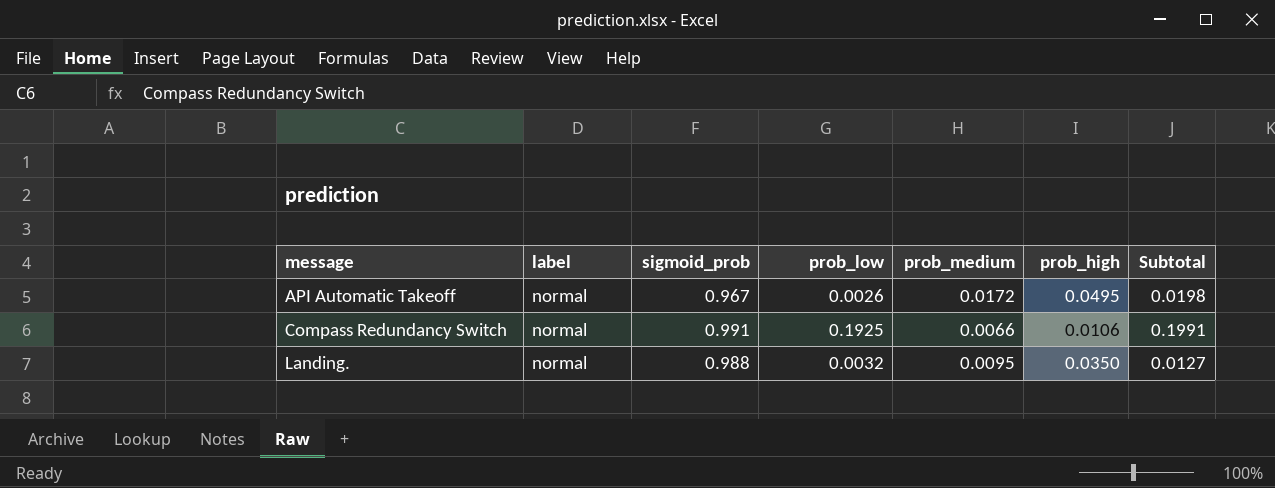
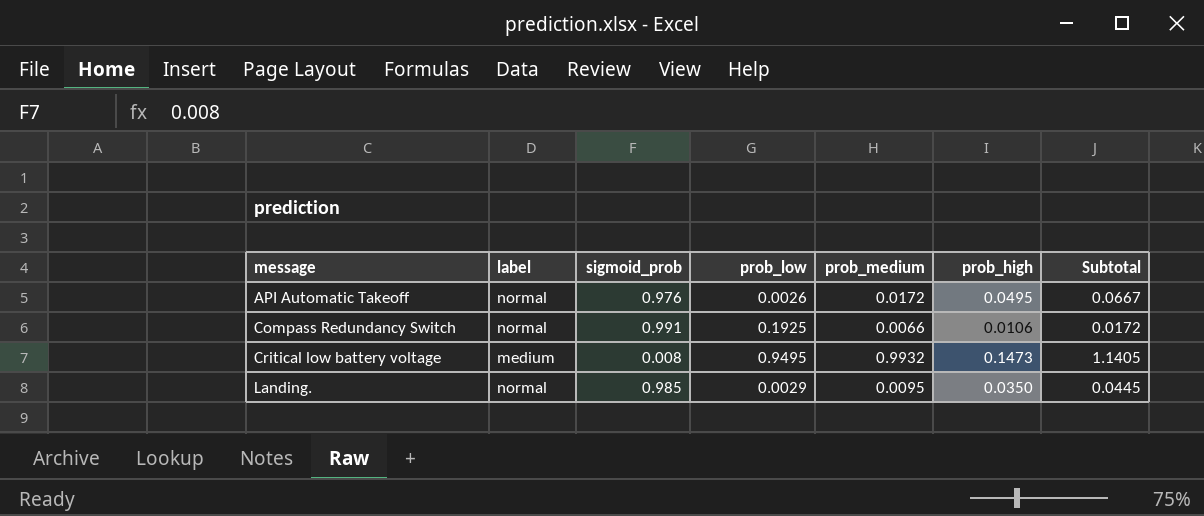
column Subtotal | formula: [prob_low] + [prob_medium] -> [prob_medium] + [prob_high]
API Automatic Takeoff | sigmoid_prob: 0.967 -> 0.976
row Critical low battery voltage: none -> medium | 0.008 | 0.9495 | 0.9932 | 0.1473 | 1.1405
Landing. | sigmoid_prob: 0.988 -> 0.985
Landing. | prob_low: 0.0032 -> 0.0029

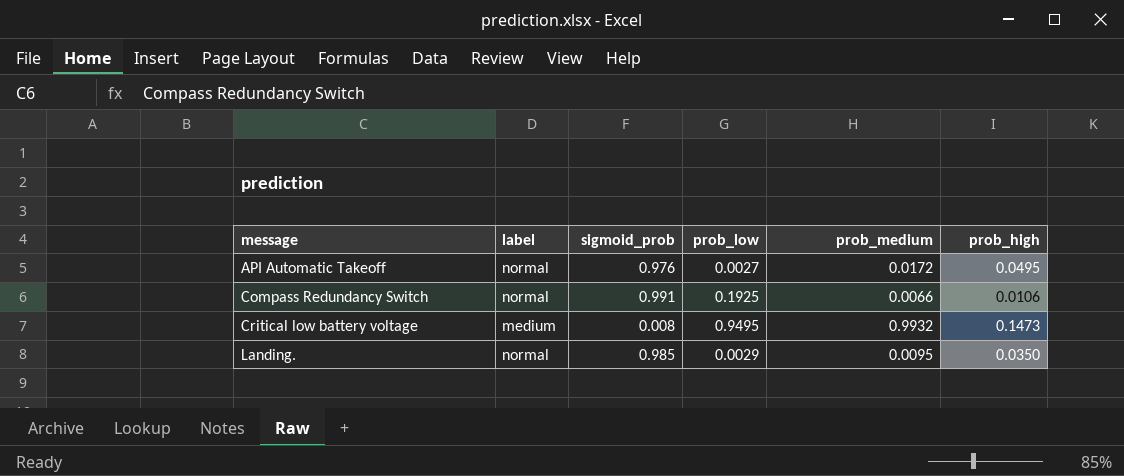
column Subtotal | formula: [prob_medium] + [prob_high] -> none
API Automatic Takeoff | prob_low: 0.0026 -> 0.0027

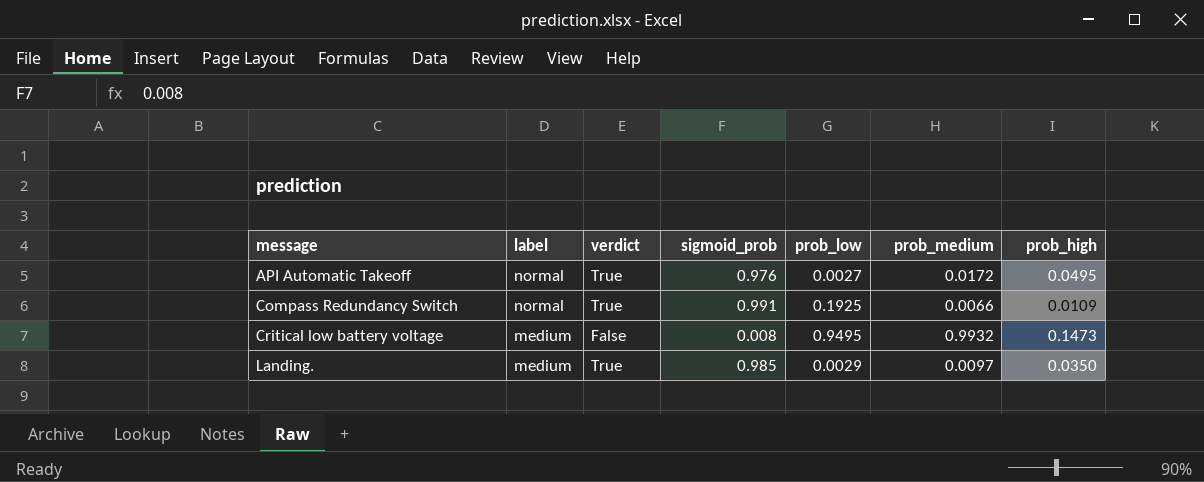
column verdict | position: none -> 3
Compass Redundancy Switch | prob_high: 0.0106 -> 0.0109
Landing. | label: normal -> medium
Landing. | prob_medium: 0.0095 -> 0.0097

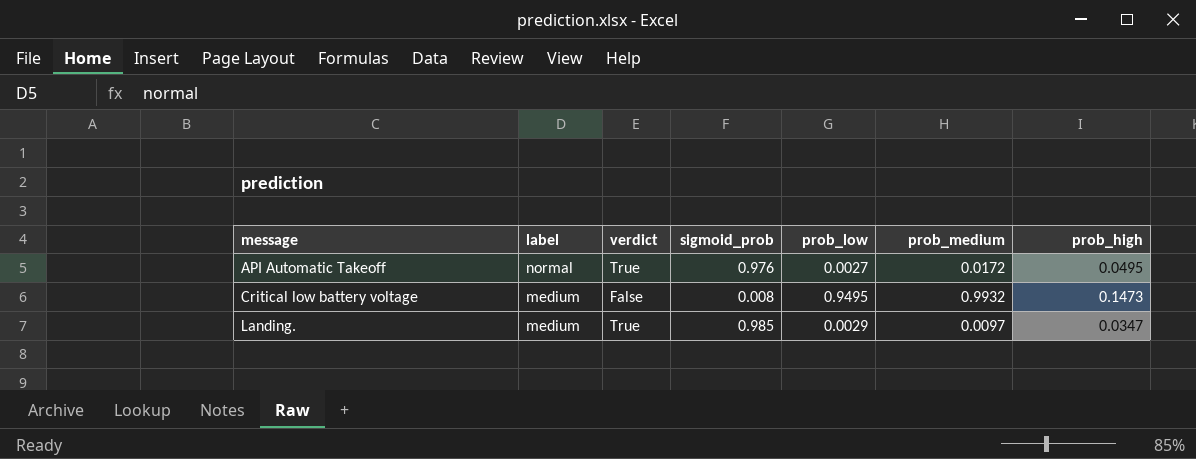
row Compass Redundancy Switch: normal | True | 0.991 | 0.1925 | 0.0066 | 0.0109 -> none
Landing. | prob_high: 0.0350 -> 0.0347

